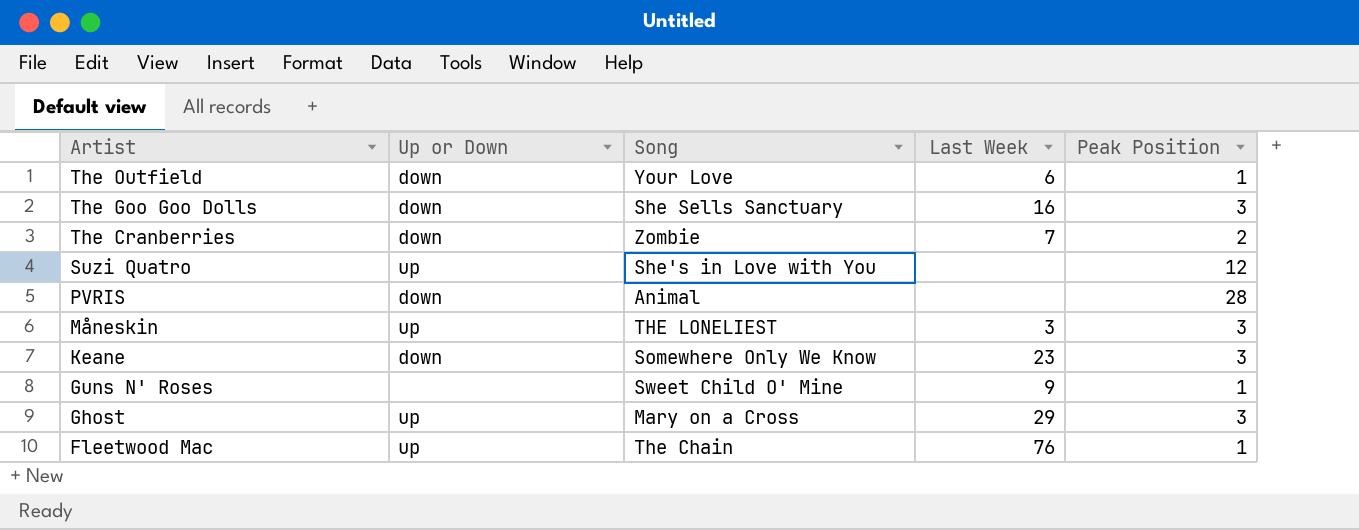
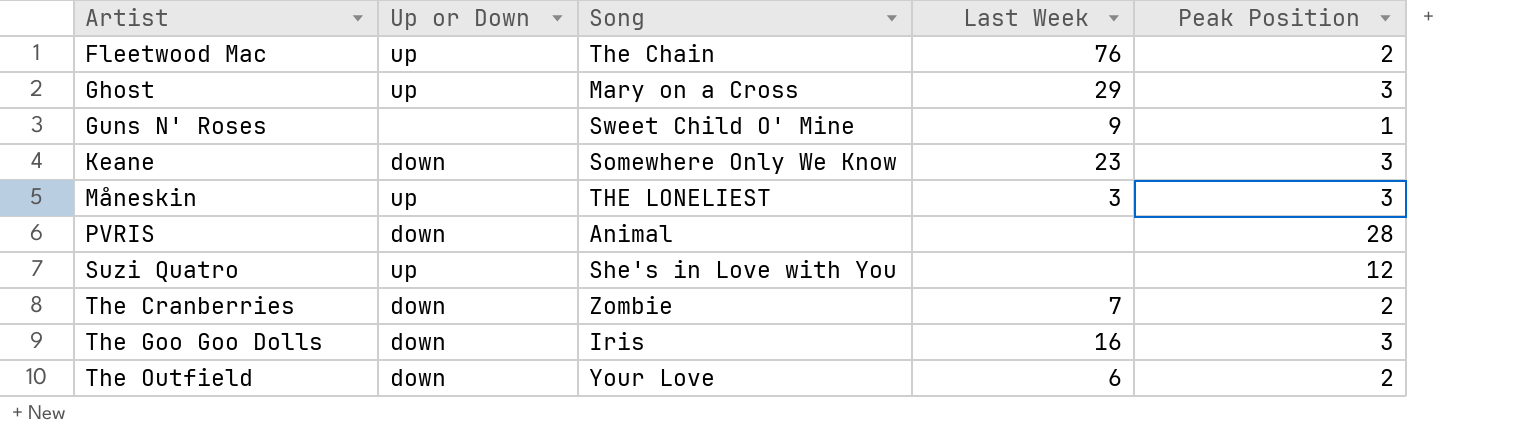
row order: Artist descending -> Artist ascending
Fleetwood Mac | Peak Position: 1 -> 2
The Goo Goo Dolls | Song: She Sells Sanctuary -> Iris
The Outfield | Peak Position: 1 -> 2

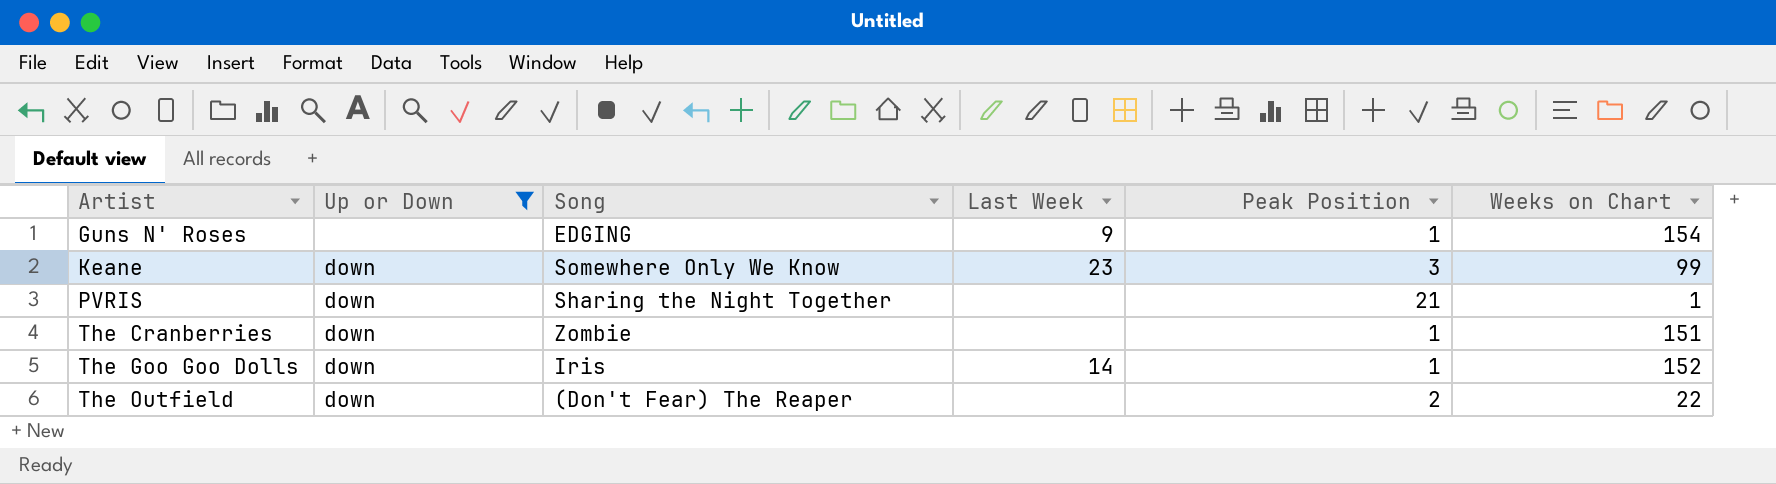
filter: none -> Up or Down != up
column Weeks on Chart | position: none -> 6
Guns N' Roses | Song: Sweet Child O' Mine -> EDGING
PVRIS | Song: Animal -> Sharing the Night Together
PVRIS | Peak Position: 28 -> 21
The Cranberries | Last Week: 7 -> none
The Cranberries | Peak Position: 2 -> 1
The Goo Goo Dolls | Last Week: 16 -> 14
The Goo Goo Dolls | Peak Position: 3 -> 1
The Outfield | Song: Your Love -> (Don't Fear) The Reaper
The Outfield | Last Week: 6 -> none

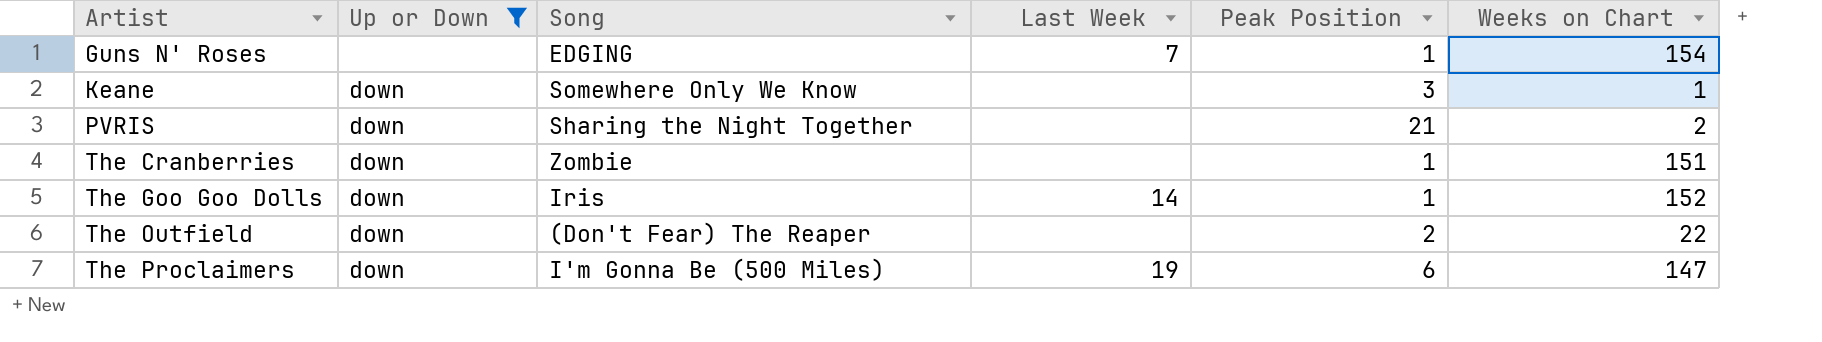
Guns N' Roses | Last Week: 9 -> 7
Keane | Last Week: 23 -> none
Keane | Weeks on Chart: 99 -> 1
PVRIS | Weeks on Chart: 1 -> 2
row The Proclaimers: none -> down | I'm Gonna Be (500 Miles) | 19 | 6 | 147

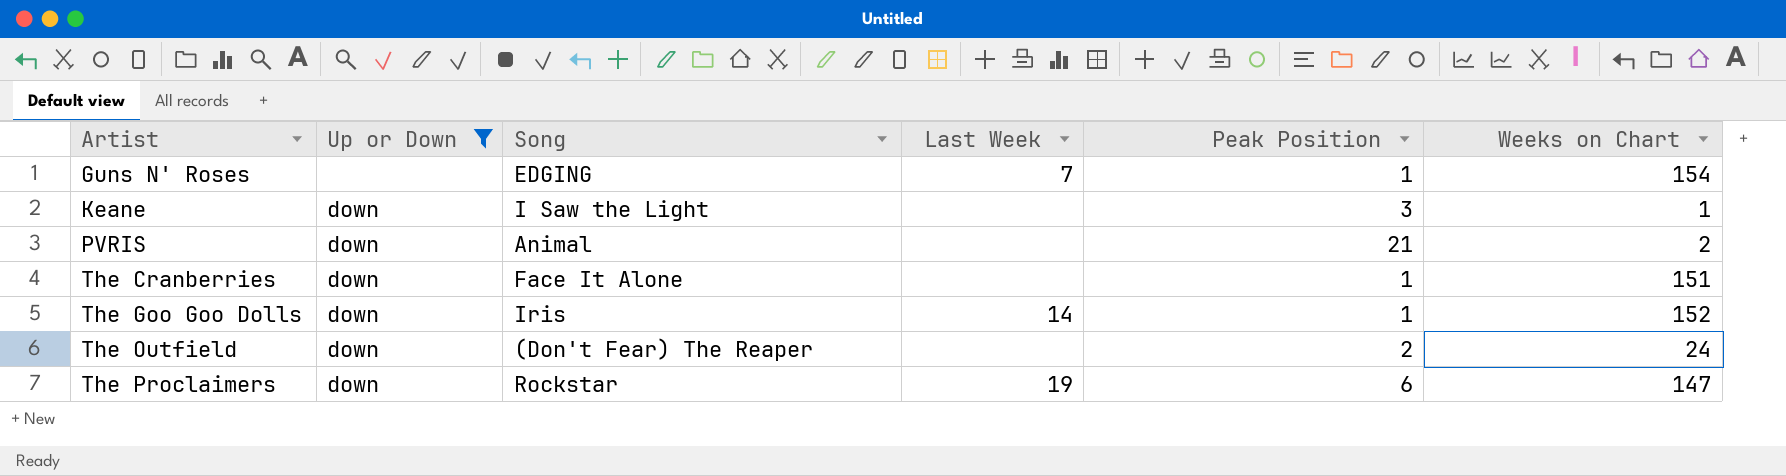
Keane | Song: Somewhere Only We Know -> I Saw the Light
PVRIS | Song: Sharing the Night Together -> Animal
The Cranberries | Song: Zombie -> Face It Alone
The Outfield | Weeks on Chart: 22 -> 24
The Proclaimers | Song: I'm Gonna Be (500 Miles) -> Rockstar

